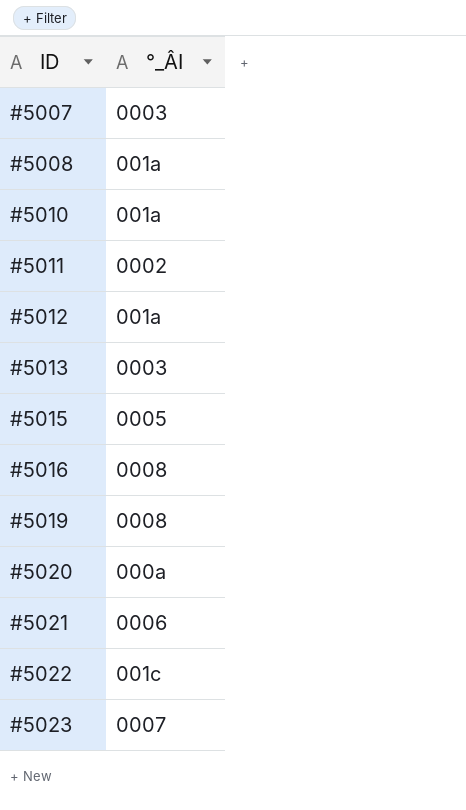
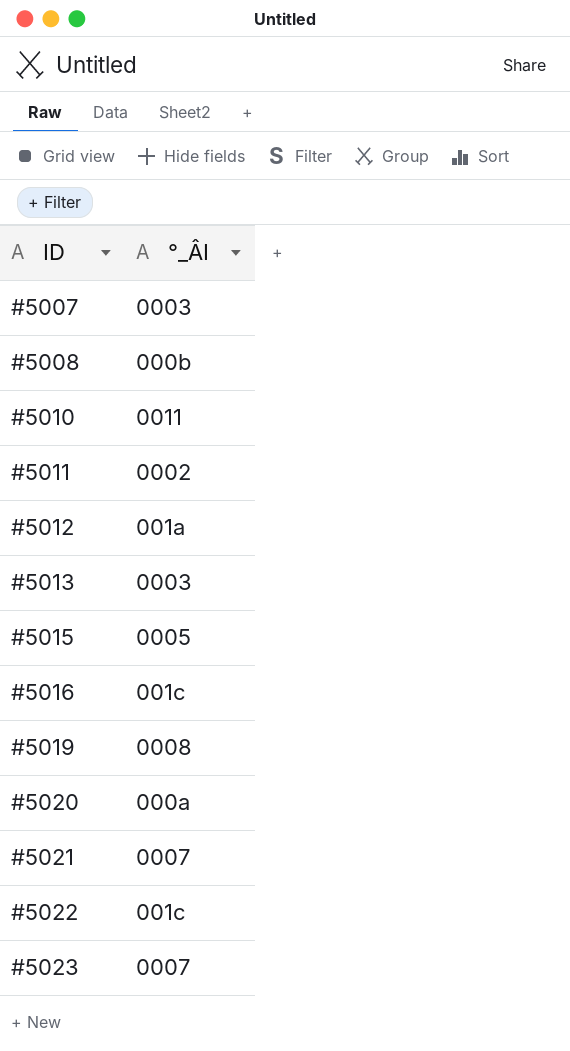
#5008 | °_ÂI: 001a -> 000b
#5010 | °_ÂI: 001a -> 0011
#5016 | °_ÂI: 0008 -> 001c
#5021 | °_ÂI: 0006 -> 0007

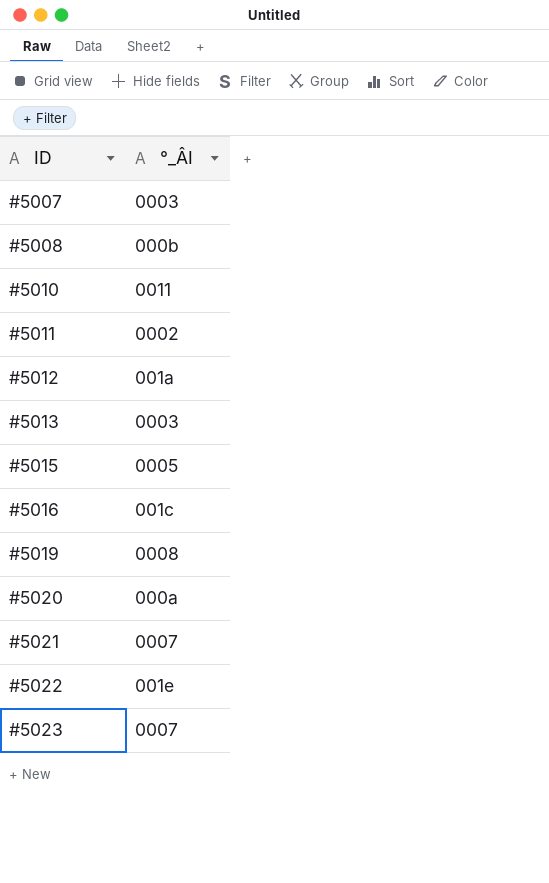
#5022 | °_ÂI: 001c -> 001e

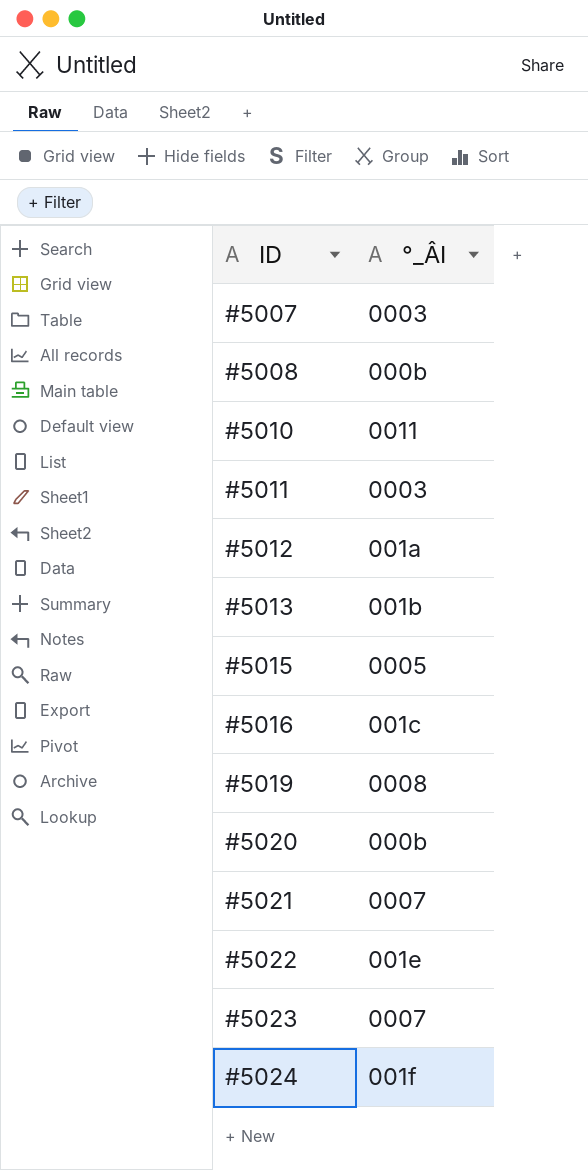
#5011 | °_ÂI: 0002 -> 0003
#5013 | °_ÂI: 0003 -> 001b
#5020 | °_ÂI: 000a -> 000b
row #5024: none -> 001f

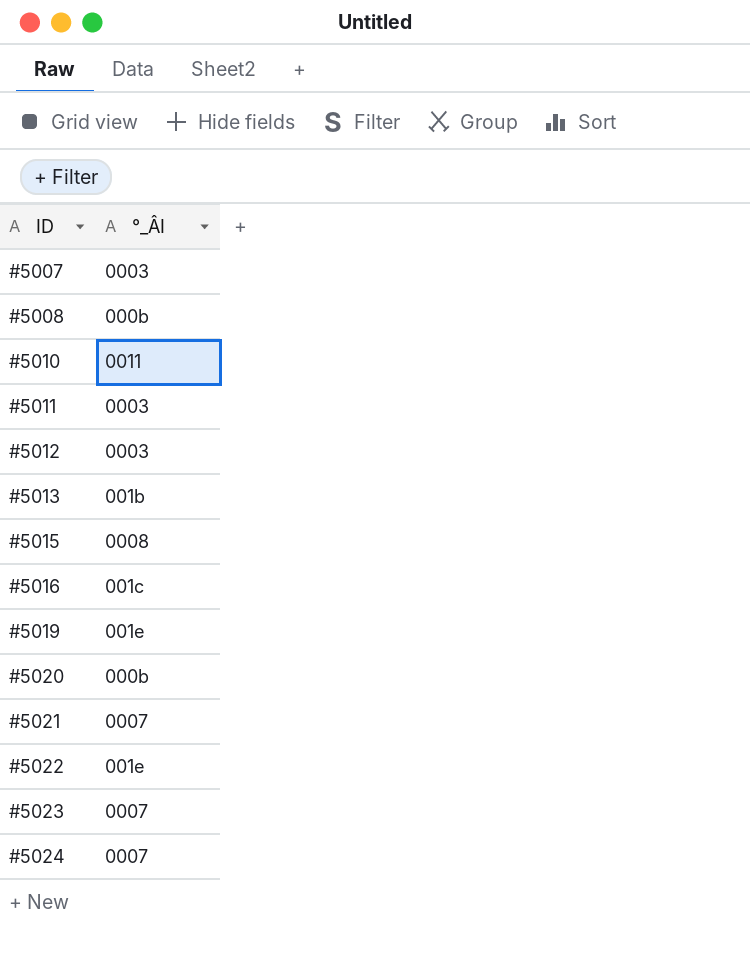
#5012 | °_ÂI: 001a -> 0003
#5015 | °_ÂI: 0005 -> 0008
#5019 | °_ÂI: 0008 -> 001e
#5024 | °_ÂI: 001f -> 0007

